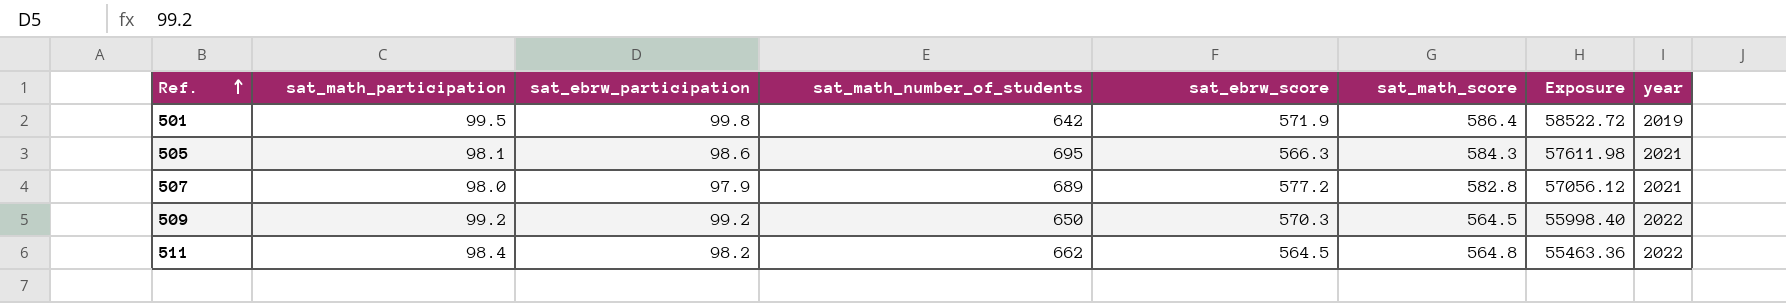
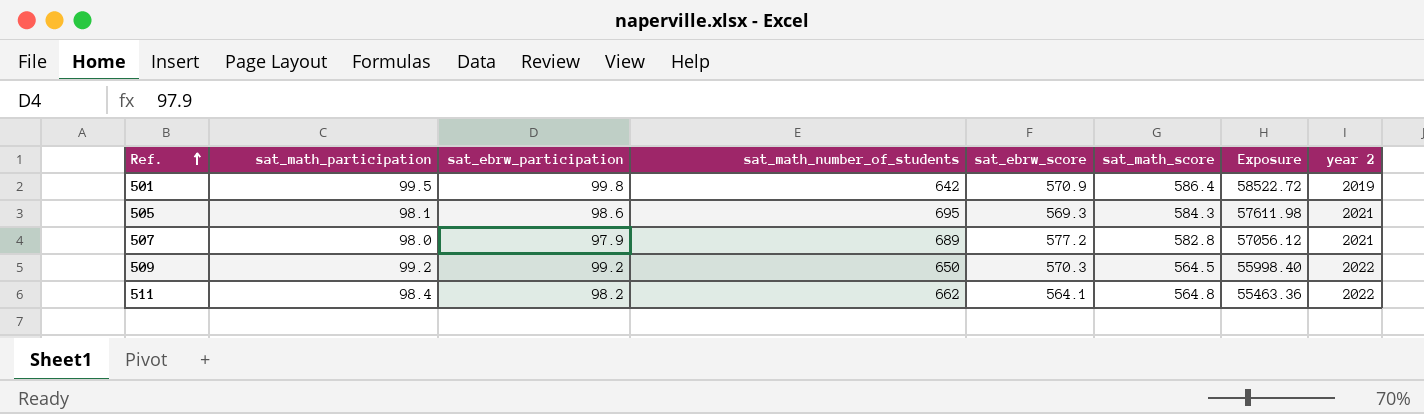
column name: year -> year 2
501 | sat_ebrw_score: 571.9 -> 570.9
505 | sat_ebrw_score: 566.3 -> 569.3
511 | sat_ebrw_score: 564.5 -> 564.1

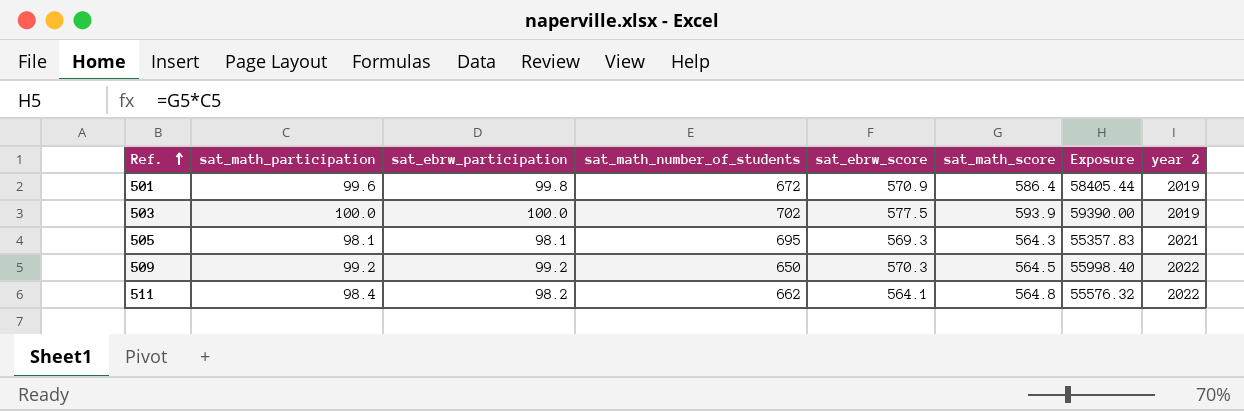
column Exposure | formula: [sat_ebrw_participation] * [sat_math_score] -> [sat_math_participation] * [sat_math_score]
row 507: 98.0 | 97.9 | 689 | 577.2 | 582.8 | 57056.12 | 2021 -> none
501 | sat_math_participation: 99.5 -> 99.6
501 | sat_math_number_of_students: 642 -> 672
row 503: none -> 100.0 | 100.0 | 702 | 577.5 | 593.9 | 59390.00 | 2019
505 | sat_ebrw_participation: 98.6 -> 98.1
505 | sat_math_score: 584.3 -> 564.3

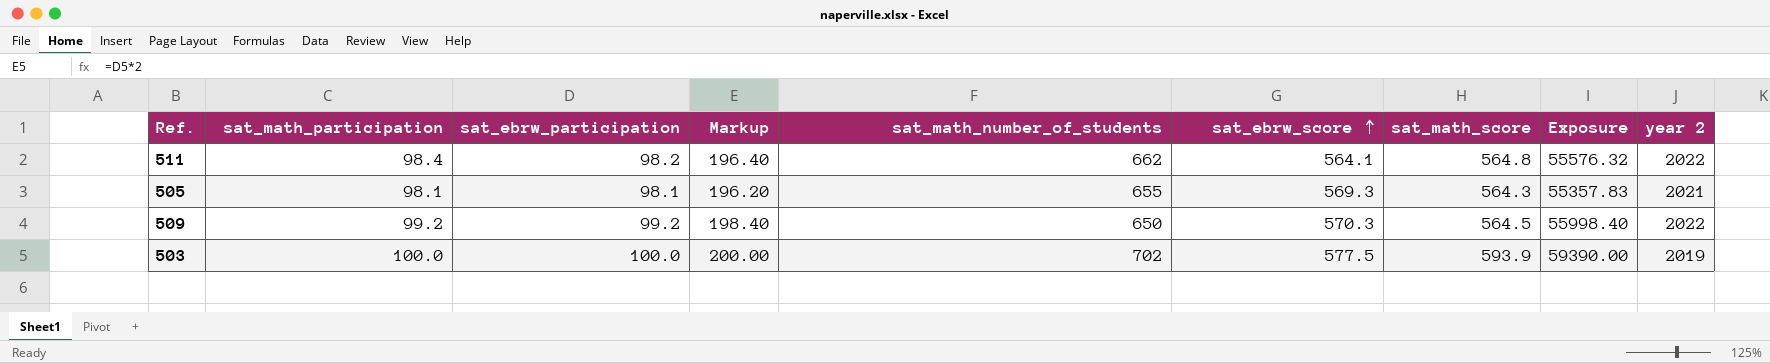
row order: Ref. ascending -> sat_ebrw_score ascending
column Markup | formula: none -> [sat_ebrw_participation] * 2
row 501: 99.6 | 99.8 | 672 | 570.9 | 586.4 | 58405.44 | 2019 -> none
505 | sat_math_number_of_students: 695 -> 655

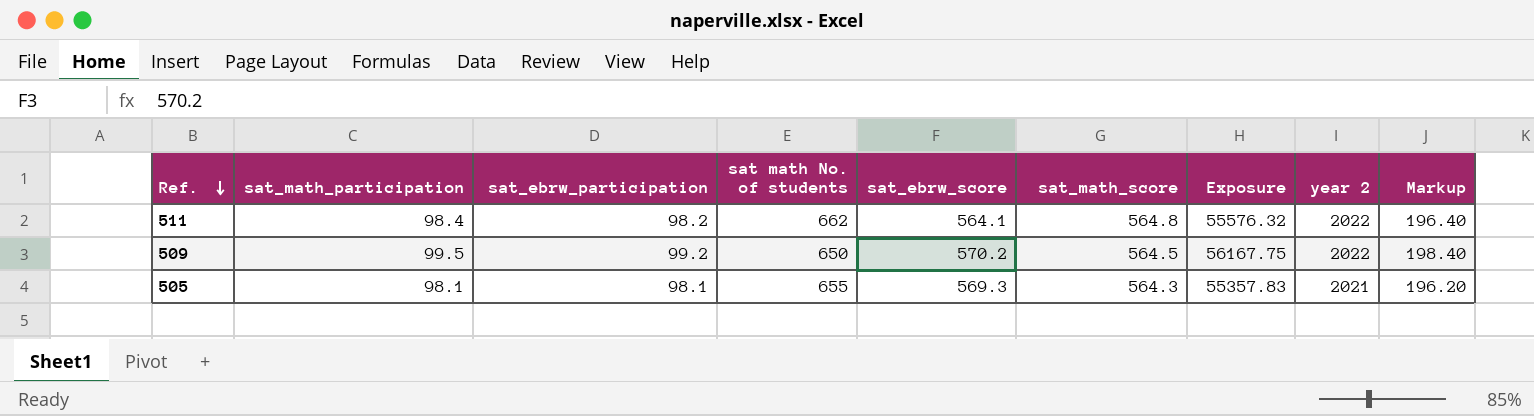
row order: sat_ebrw_score ascending -> Ref. descending
column name: sat_math_number_of_students -> sat math No. of students
column Markup | position: 4 -> 9
row 503: 100.0 | 100.0 | 200.00 | 702 | 577.5 | 593.9 | 59390.00 | 2019 -> none
509 | sat_math_participation: 99.2 -> 99.5
509 | sat_ebrw_score: 570.3 -> 570.2
509 | Exposure: 55998.40 -> 56167.75

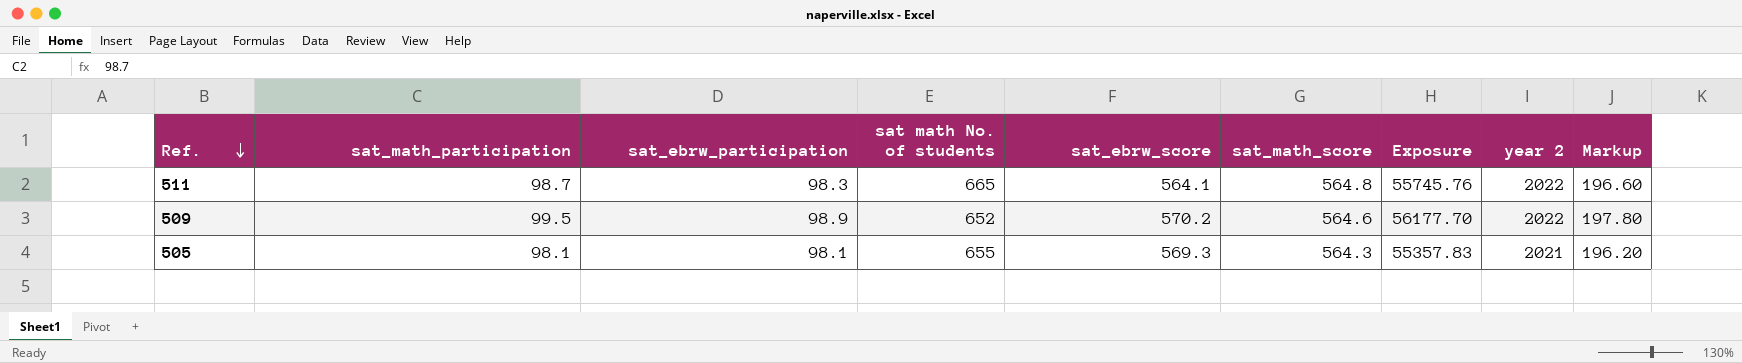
511 | sat_math_participation: 98.4 -> 98.7
511 | sat_ebrw_participation: 98.2 -> 98.3
511 | sat math No. of students: 662 -> 665
511 | Exposure: 55576.32 -> 55745.76
511 | Markup: 196.40 -> 196.60
509 | sat_ebrw_participation: 99.2 -> 98.9
509 | sat math No. of students: 650 -> 652
509 | sat_math_score: 564.5 -> 564.6
509 | Exposure: 56167.75 -> 56177.70
509 | Markup: 198.40 -> 197.80

